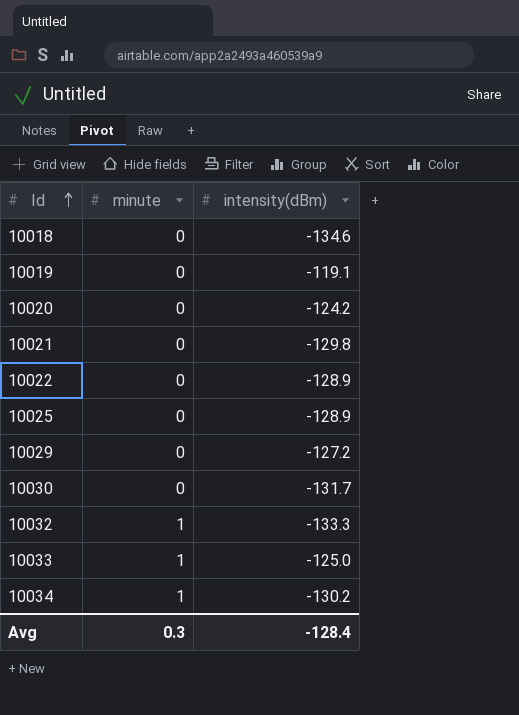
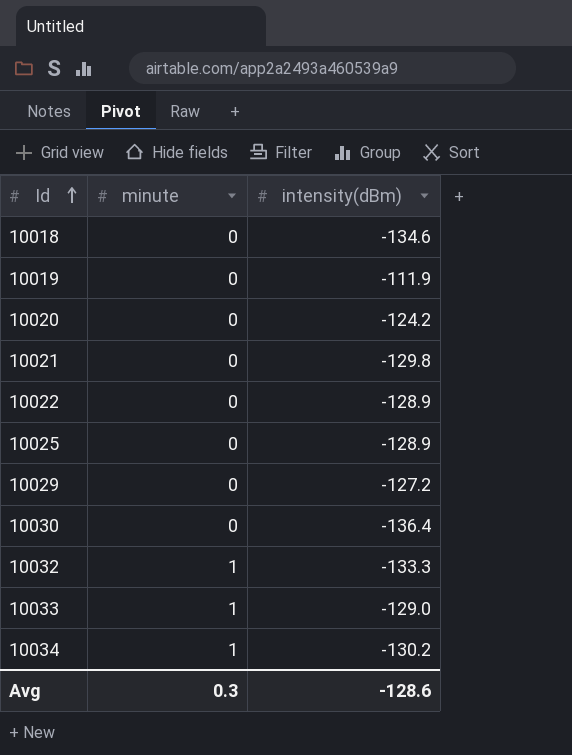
10019 | intensity(dBm): -119.1 -> -111.9
10030 | intensity(dBm): -131.7 -> -136.4
10033 | intensity(dBm): -125.0 -> -129.0
Avg | intensity(dBm): -128.4 -> -128.6

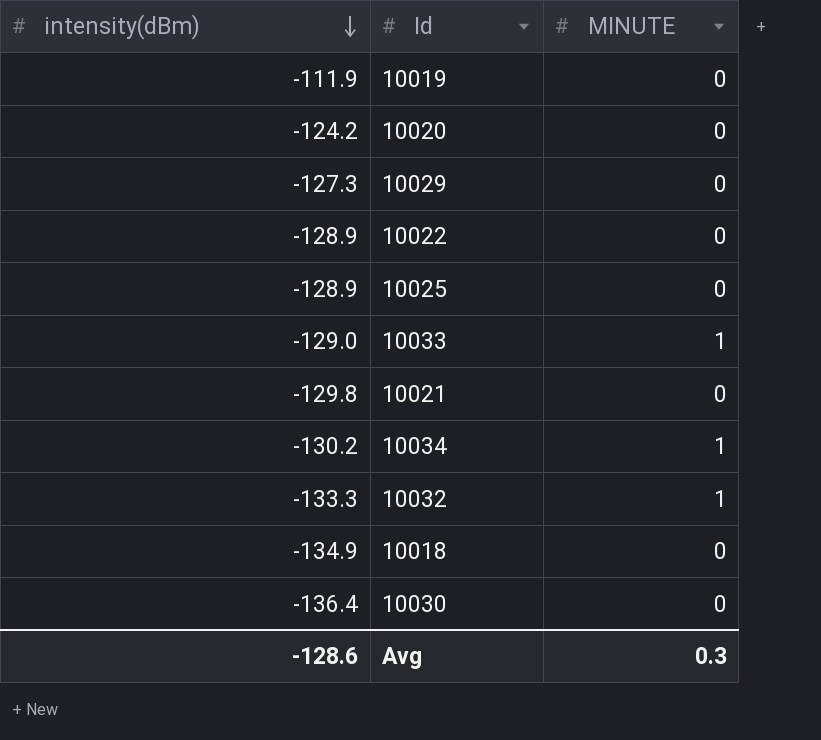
row order: Id ascending -> intensity(dBm) descending
column intensity(dBm) | position: 3 -> 1
column name: minute -> MINUTE
10029 | intensity(dBm): -127.2 -> -127.3
10018 | intensity(dBm): -134.6 -> -134.9

